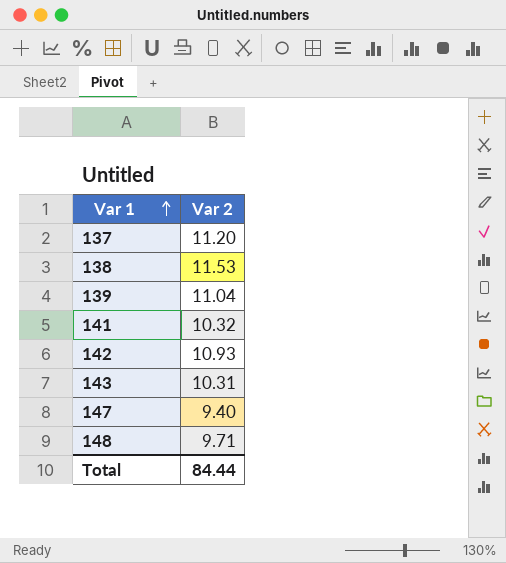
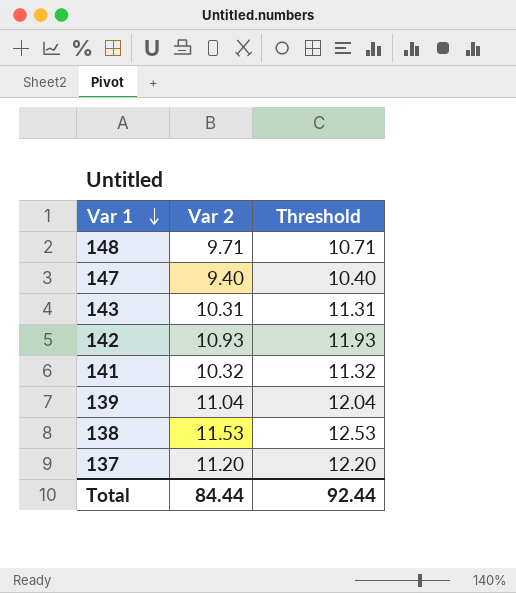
row order: Var 1 ascending -> Var 1 descending
column Threshold | formula: none -> [Var 2] + 1

